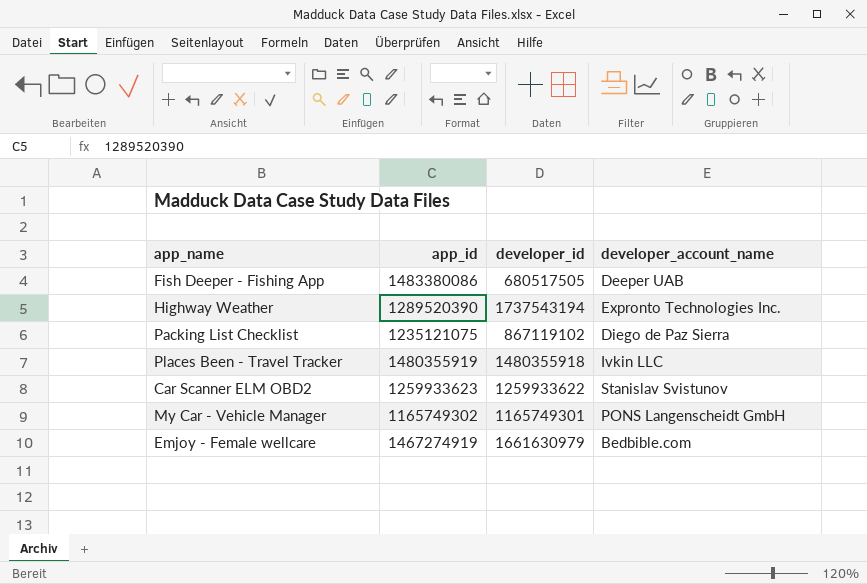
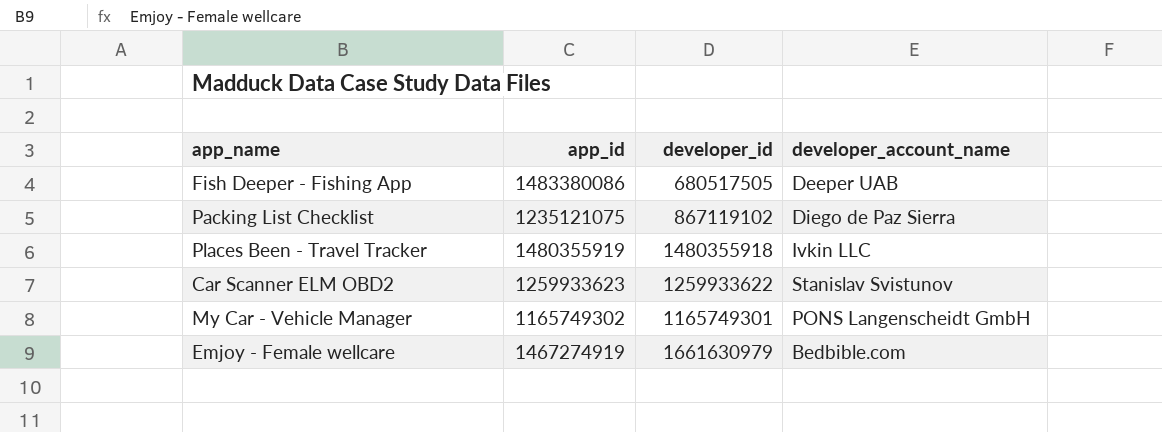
row Highway Weather: 1289520390 | 1737543194 | Expronto Technologies Inc. -> none

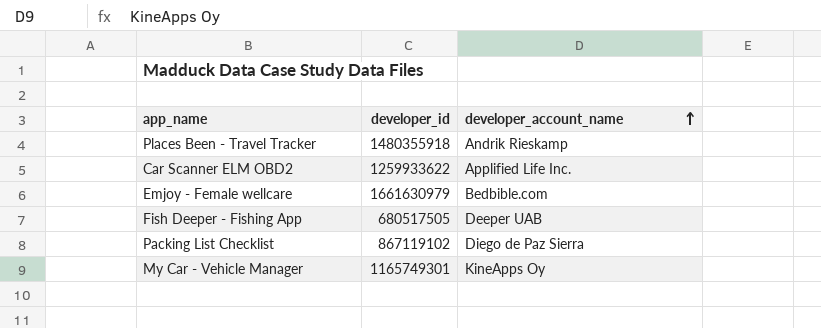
row order: none -> developer_account_name ascending
column app_id | position: 2 -> none
Places Been - Travel Tracker | developer_account_name: Ivkin LLC -> Andrik Rieskamp
Car Scanner ELM OBD2 | developer_account_name: Stanislav Svistunov -> Applified Life Inc.
My Car - Vehicle Manager | developer_account_name: PONS Langenscheidt GmbH -> KineApps Oy

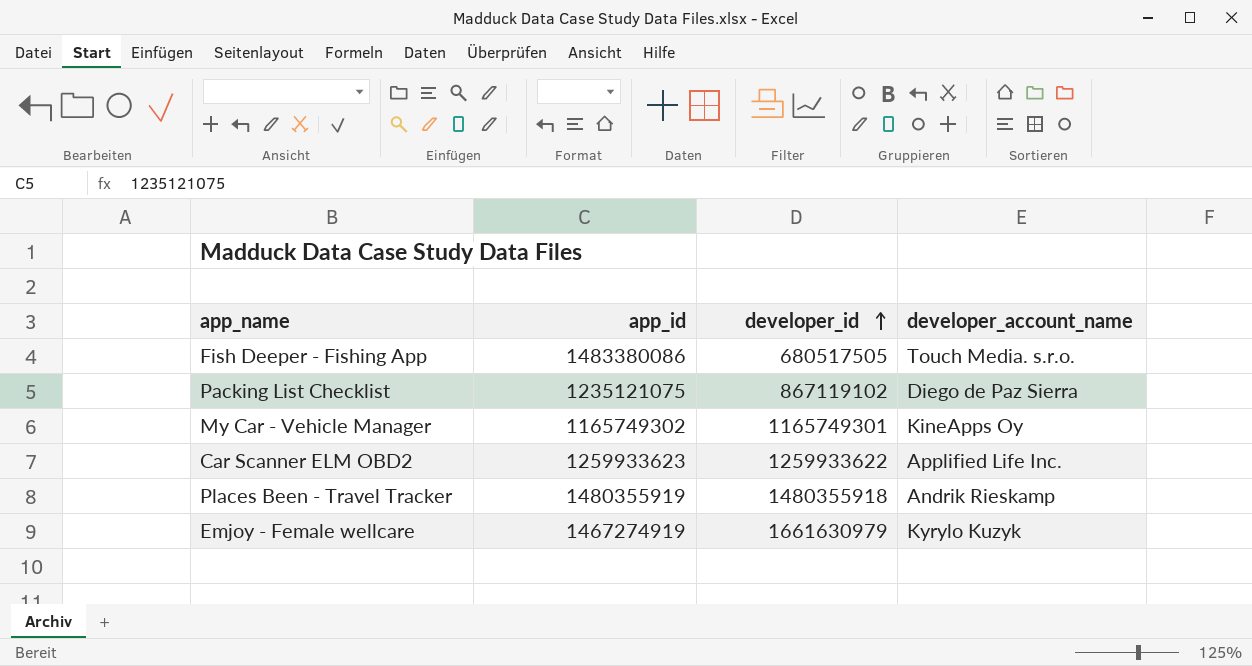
row order: developer_account_name ascending -> developer_id ascending
column app_id | position: none -> 2
Fish Deeper - Fishing App | developer_account_name: Deeper UAB -> Touch Media. s.r.o.
Emjoy - Female wellcare | developer_account_name: Bedbible.com -> Kyrylo Kuzyk

